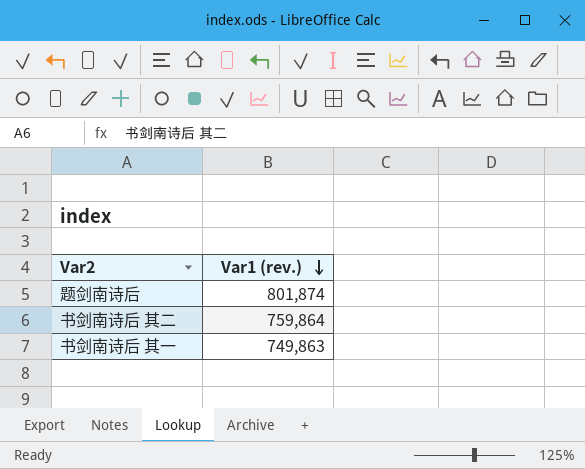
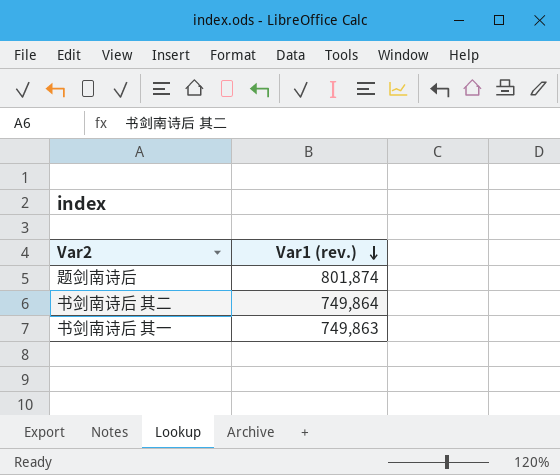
书剑南诗后 其二 | Var1 (rev.): 759,864 -> 749,864

